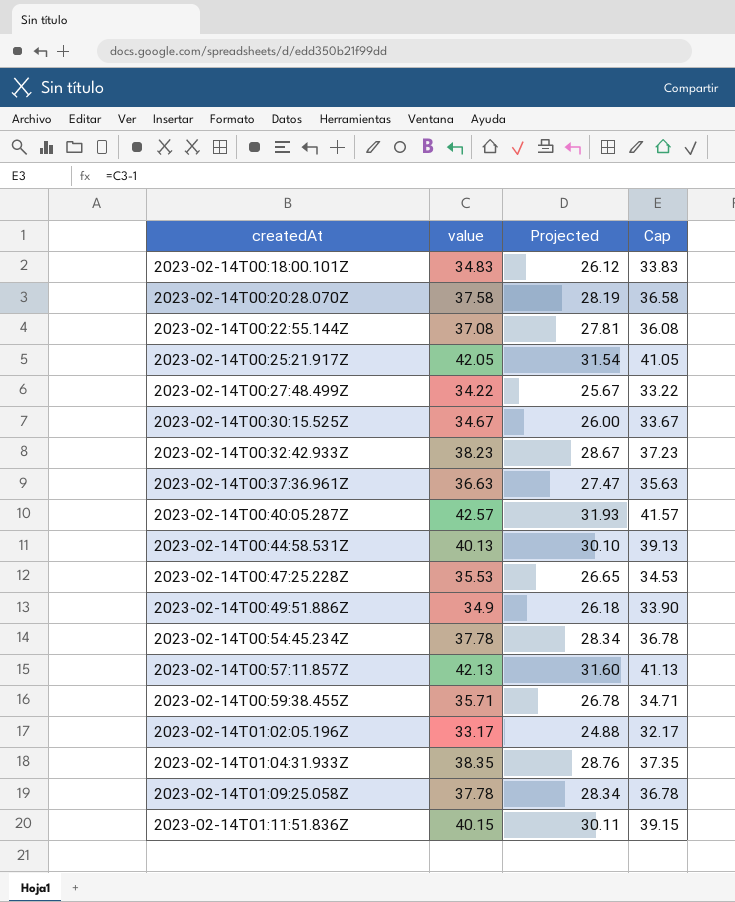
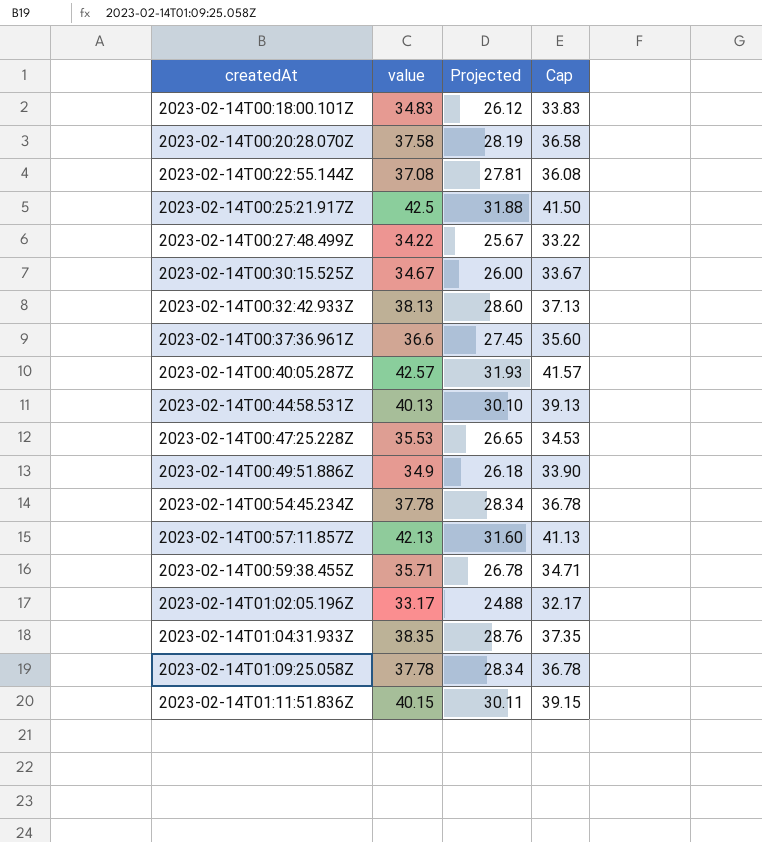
2023-02-14T00:25:21.917Z | value: 42.05 -> 42.5
2023-02-14T00:25:21.917Z | Projected: 31.54 -> 31.88
2023-02-14T00:25:21.917Z | Cap: 41.05 -> 41.50
2023-02-14T00:32:42.933Z | value: 38.23 -> 38.13
2023-02-14T00:32:42.933Z | Projected: 28.67 -> 28.60
2023-02-14T00:32:42.933Z | Cap: 37.23 -> 37.13
2023-02-14T00:37:36.961Z | value: 36.63 -> 36.6
2023-02-14T00:37:36.961Z | Projected: 27.47 -> 27.45
2023-02-14T00:37:36.961Z | Cap: 35.63 -> 35.60

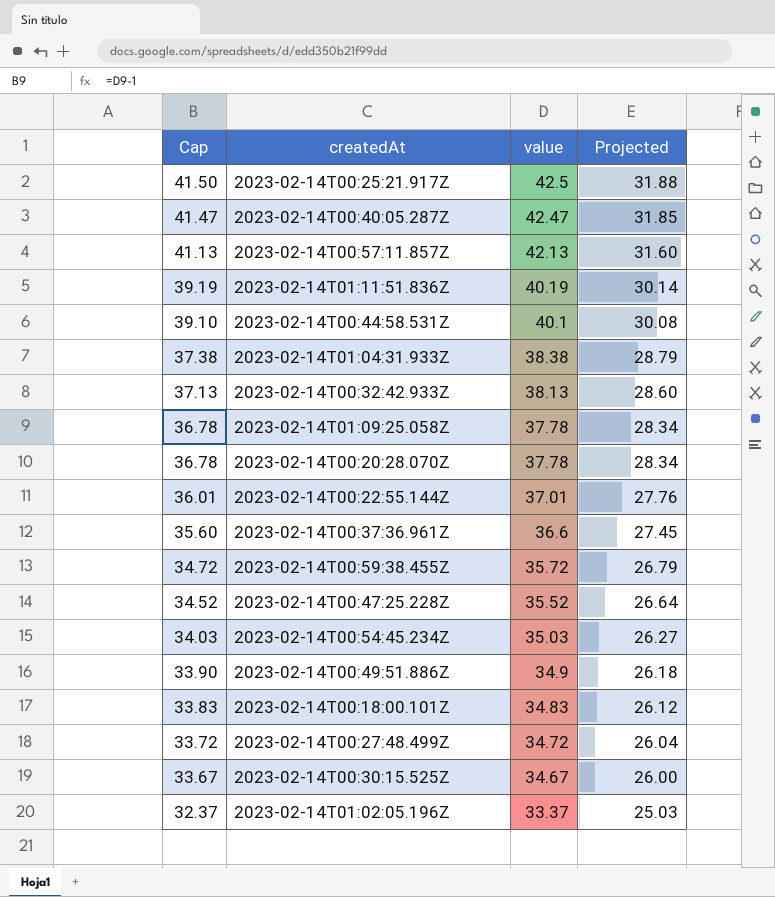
row order: createdAt ascending -> Cap descending
column Cap | position: 4 -> 1
2023-02-14T00:40:05.287Z | Cap: 41.57 -> 41.47
2023-02-14T00:40:05.287Z | value: 42.57 -> 42.47
2023-02-14T00:40:05.287Z | Projected: 31.93 -> 31.85
2023-02-14T01:11:51.836Z | Cap: 39.15 -> 39.19
2023-02-14T01:11:51.836Z | value: 40.15 -> 40.19
2023-02-14T01:11:51.836Z | Projected: 30.11 -> 30.14
2023-02-14T00:44:58.531Z | Cap: 39.13 -> 39.10
2023-02-14T00:44:58.531Z | value: 40.13 -> 40.1
2023-02-14T00:44:58.531Z | Projected: 30.10 -> 30.08
2023-02-14T01:04:31.933Z | Cap: 37.35 -> 37.38
2023-02-14T01:04:31.933Z | value: 38.35 -> 38.38
2023-02-14T01:04:31.933Z | Projected: 28.76 -> 28.79
2023-02-14T00:20:28.070Z | Cap: 36.58 -> 36.78
2023-02-14T00:20:28.070Z | value: 37.58 -> 37.78
2023-02-14T00:20:28.070Z | Projected: 28.19 -> 28.34
2023-02-14T00:22:55.144Z | Cap: 36.08 -> 36.01
2023-02-14T00:22:55.144Z | value: 37.08 -> 37.01
2023-02-14T00:22:55.144Z | Projected: 27.81 -> 27.76
2023-02-14T00:59:38.455Z | Cap: 34.71 -> 34.72
2023-02-14T00:59:38.455Z | value: 35.71 -> 35.72
2023-02-14T00:59:38.455Z | Projected: 26.78 -> 26.79
2023-02-14T00:47:25.228Z | Cap: 34.53 -> 34.52
2023-02-14T00:47:25.228Z | value: 35.53 -> 35.52
2023-02-14T00:47:25.228Z | Projected: 26.65 -> 26.64
2023-02-14T00:54:45.234Z | Cap: 36.78 -> 34.03
2023-02-14T00:54:45.234Z | value: 37.78 -> 35.03
2023-02-14T00:54:45.234Z | Projected: 28.34 -> 26.27
2023-02-14T00:27:48.499Z | Cap: 33.22 -> 33.72
2023-02-14T00:27:48.499Z | value: 34.22 -> 34.72
2023-02-14T00:27:48.499Z | Projected: 25.67 -> 26.04
2023-02-14T01:02:05.196Z | Cap: 32.17 -> 32.37
2023-02-14T01:02:05.196Z | value: 33.17 -> 33.37
2023-02-14T01:02:05.196Z | Projected: 24.88 -> 25.03

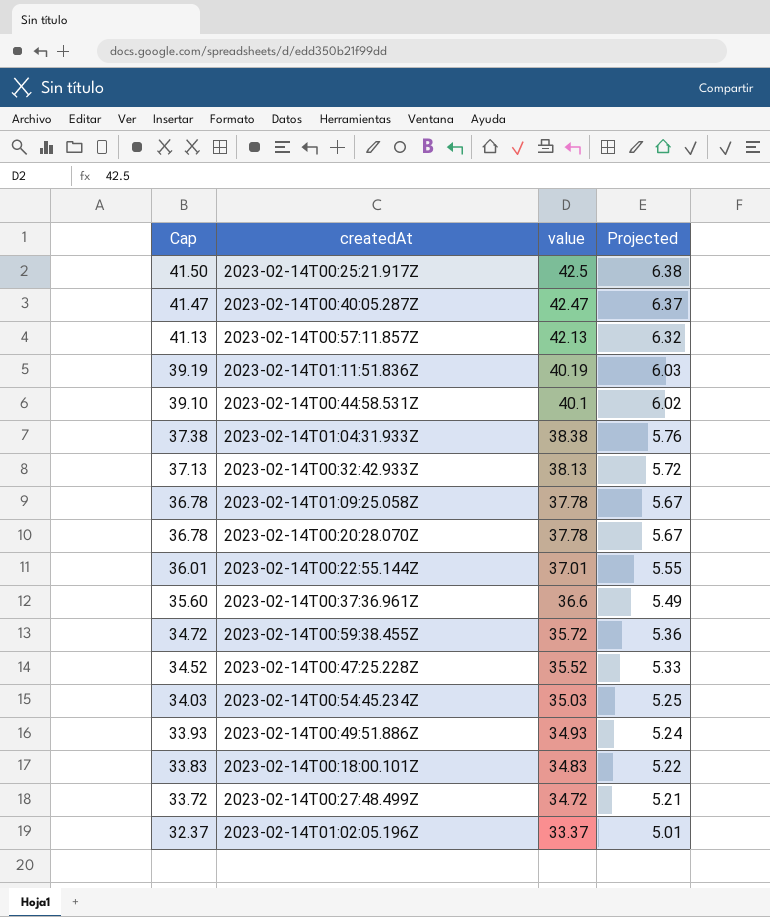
column Projected | formula: [value] * 0.75 -> [value] * 0.15
row 2023-02-14T00:30:15.525Z: 33.67 | 34.67 | 26.00 -> none
2023-02-14T00:49:51.886Z | Cap: 33.90 -> 33.93
2023-02-14T00:49:51.886Z | value: 34.9 -> 34.93

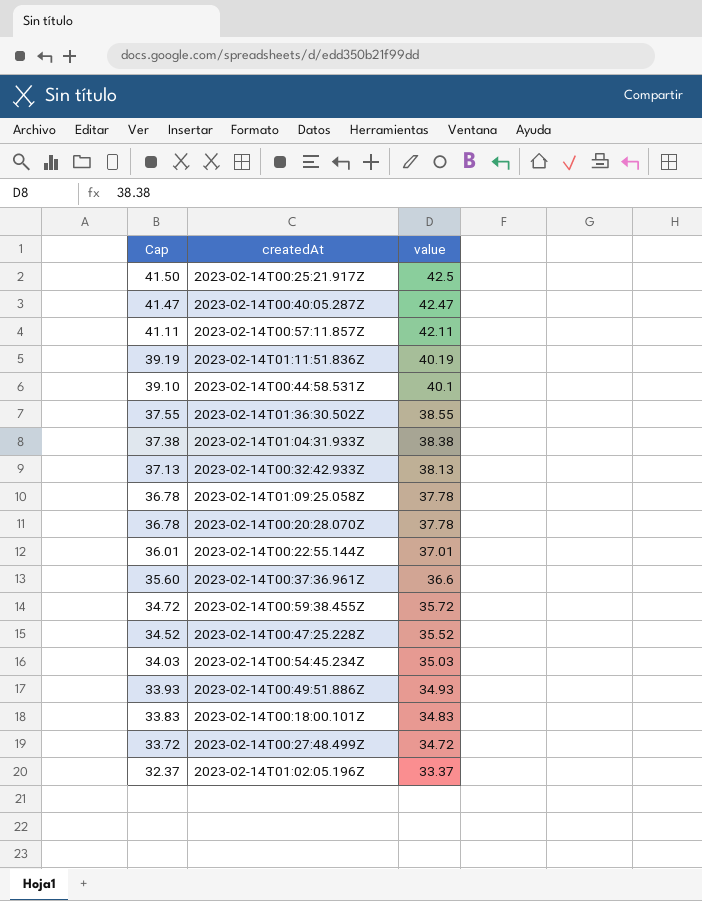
column Projected | formula: [value] * 0.15 -> none
2023-02-14T00:57:11.857Z | Cap: 41.13 -> 41.11
2023-02-14T00:57:11.857Z | value: 42.13 -> 42.11
row 2023-02-14T01:36:30.502Z: none -> 37.55 | 38.55

